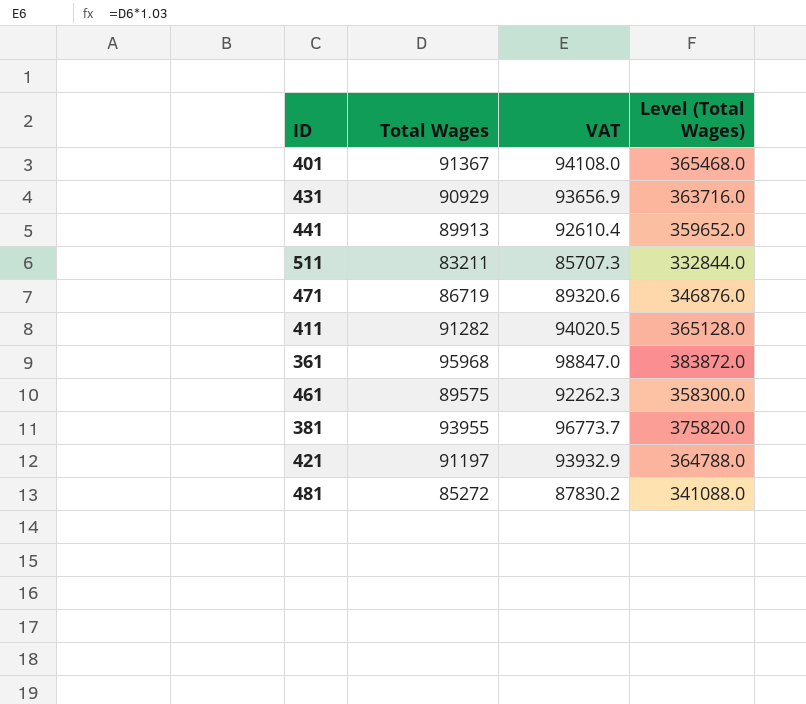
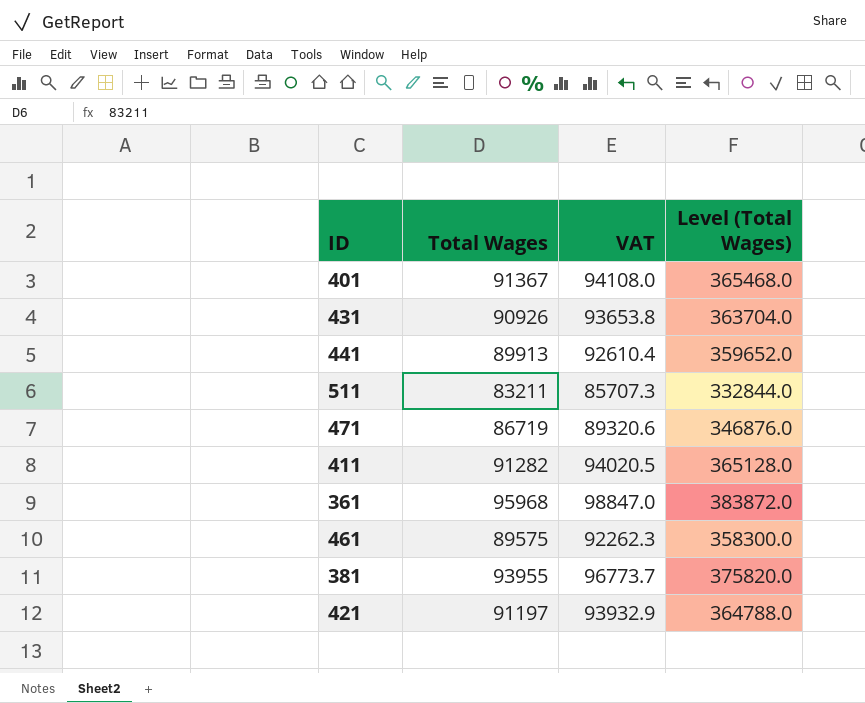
row 481: 85272 | 87830.2 | 341088.0 -> none
431 | Total Wages: 90929 -> 90926
431 | VAT: 93656.9 -> 93653.8
431 | Level (Total Wages): 363716.0 -> 363704.0

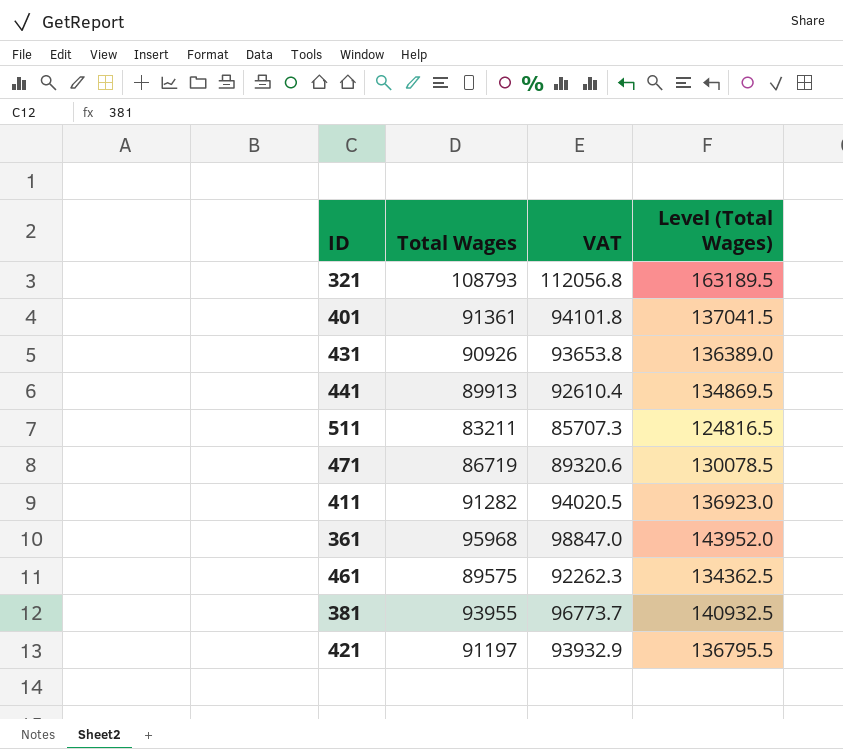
column Level (Total Wages) | formula: [Total Wages] * 4 -> [Total Wages] * 1.5
row 321: none -> 108793 | 112056.8 | 163189.5
401 | Total Wages: 91367 -> 91361
401 | VAT: 94108.0 -> 94101.8

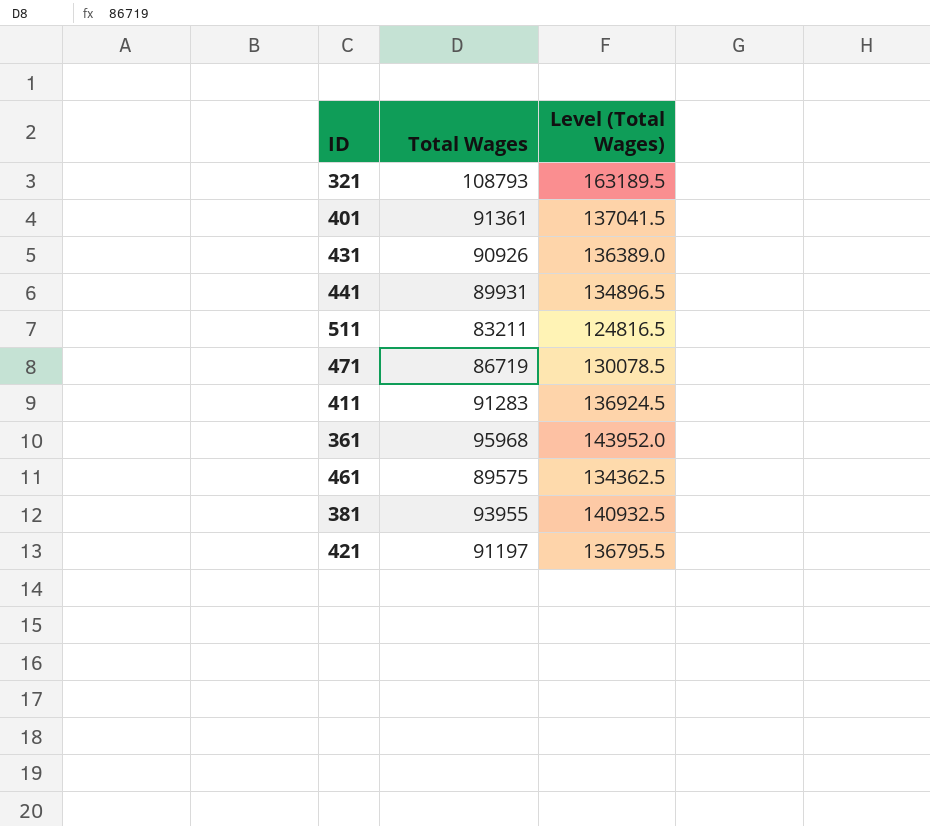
column VAT | formula: [Total Wages] * 1.03 -> none
441 | Total Wages: 89913 -> 89931
441 | Level (Total Wages): 134869.5 -> 134896.5
411 | Total Wages: 91282 -> 91283
411 | Level (Total Wages): 136923.0 -> 136924.5

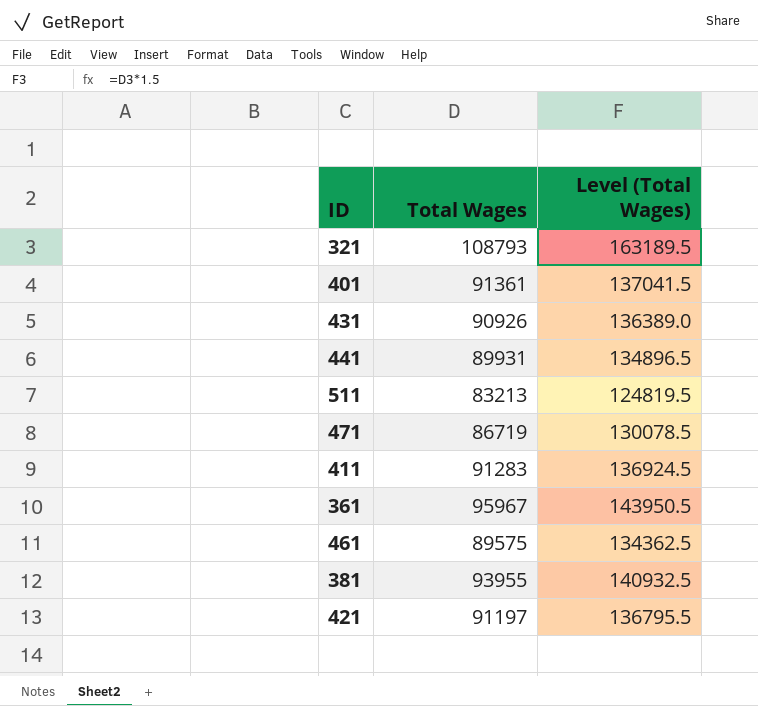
511 | Total Wages: 83211 -> 83213
511 | Level (Total Wages): 124816.5 -> 124819.5
361 | Total Wages: 95968 -> 95967
361 | Level (Total Wages): 143952.0 -> 143950.5

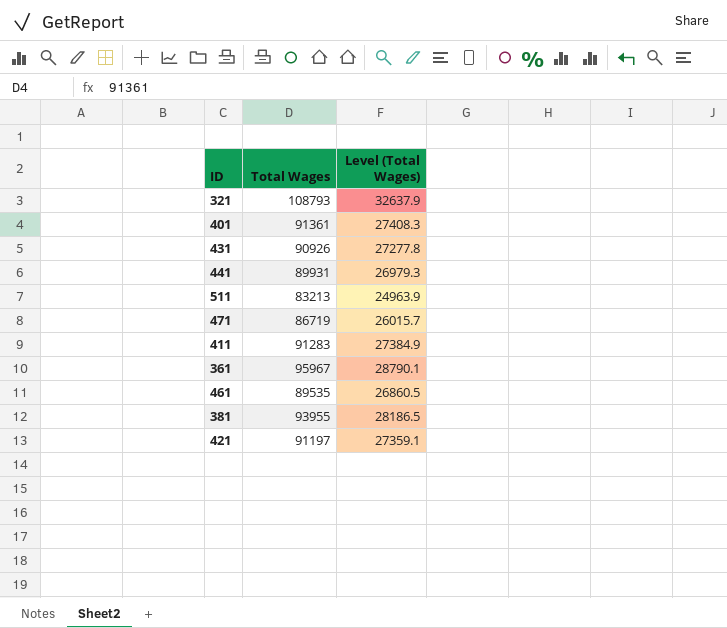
column Level (Total Wages) | formula: [Total Wages] * 1.5 -> [Total Wages] * 0.3
461 | Total Wages: 89575 -> 89535

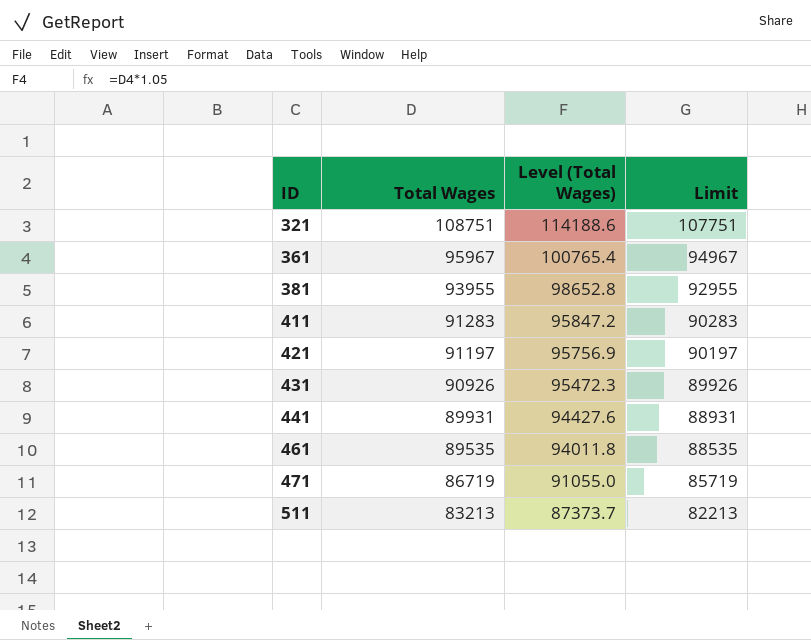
row order: none -> ID ascending
column Level (Total Wages) | formula: [Total Wages] * 0.3 -> [Total Wages] * 1.05
column Limit | formula: none -> [Total Wages] - 1000
row 401: 91361 | 27408.3 -> none
321 | Total Wages: 108793 -> 108751

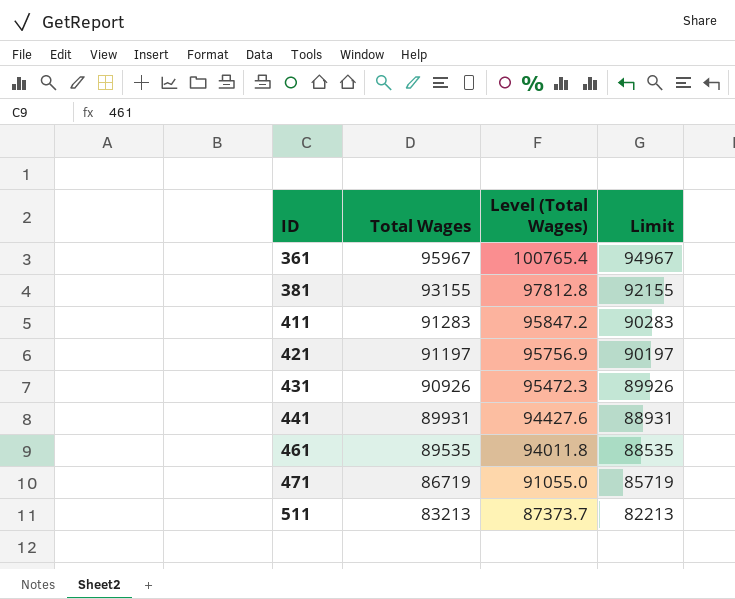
row 321: 108751 | 114188.6 | 107751 -> none
381 | Total Wages: 93955 -> 93155
381 | Level (Total Wages): 98652.8 -> 97812.8
381 | Limit: 92955 -> 92155

